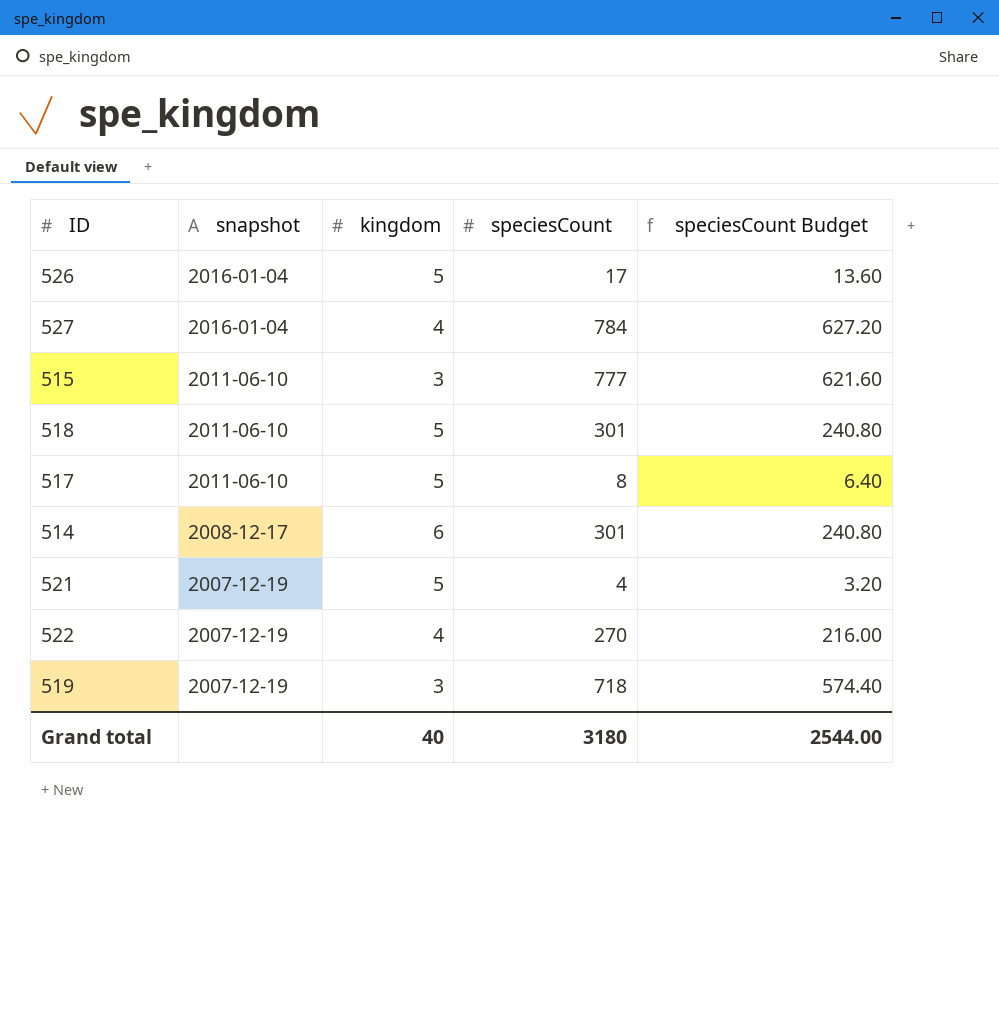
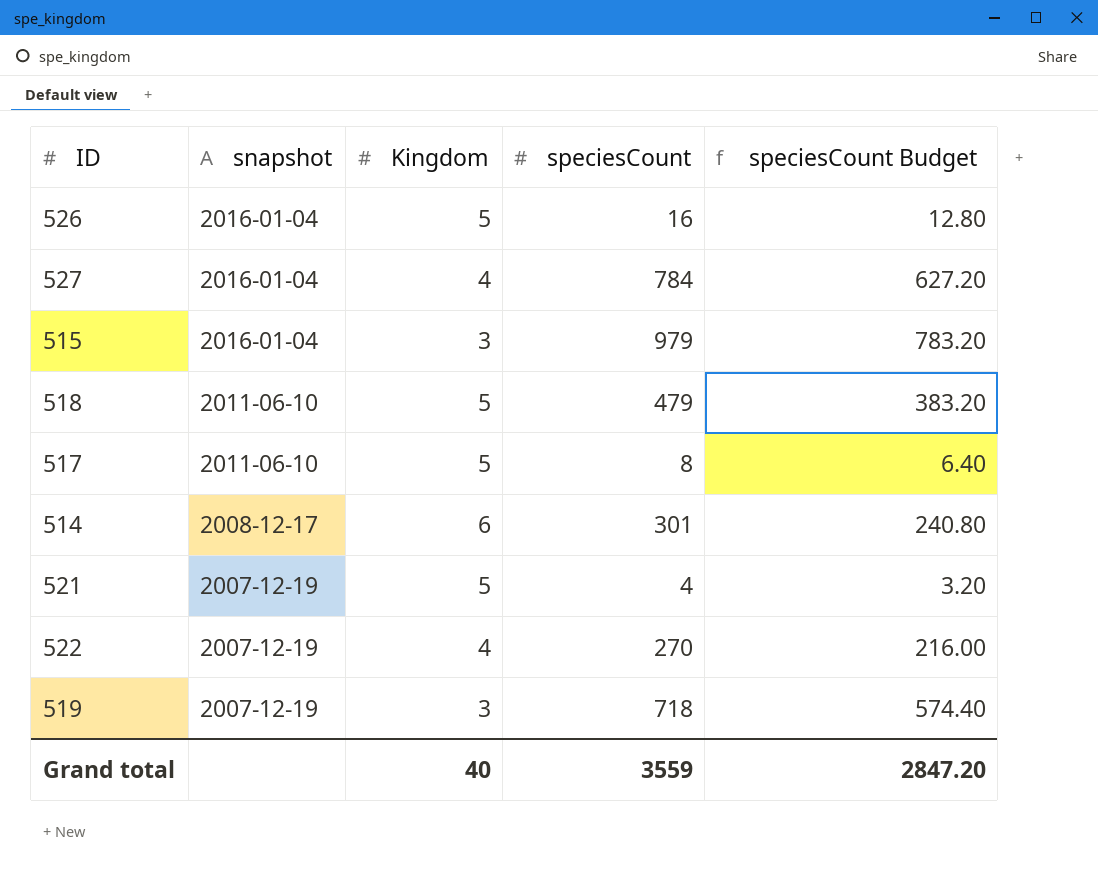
column name: kingdom -> Kingdom
526 | speciesCount: 17 -> 16
526 | speciesCount Budget: 13.60 -> 12.80
515 | snapshot: 2011-06-10 -> 2016-01-04
515 | speciesCount: 777 -> 979
515 | speciesCount Budget: 621.60 -> 783.20
518 | speciesCount: 301 -> 479
518 | speciesCount Budget: 240.80 -> 383.20
Grand total | speciesCount: 3180 -> 3559
Grand total | speciesCount Budget: 2544.00 -> 2847.20

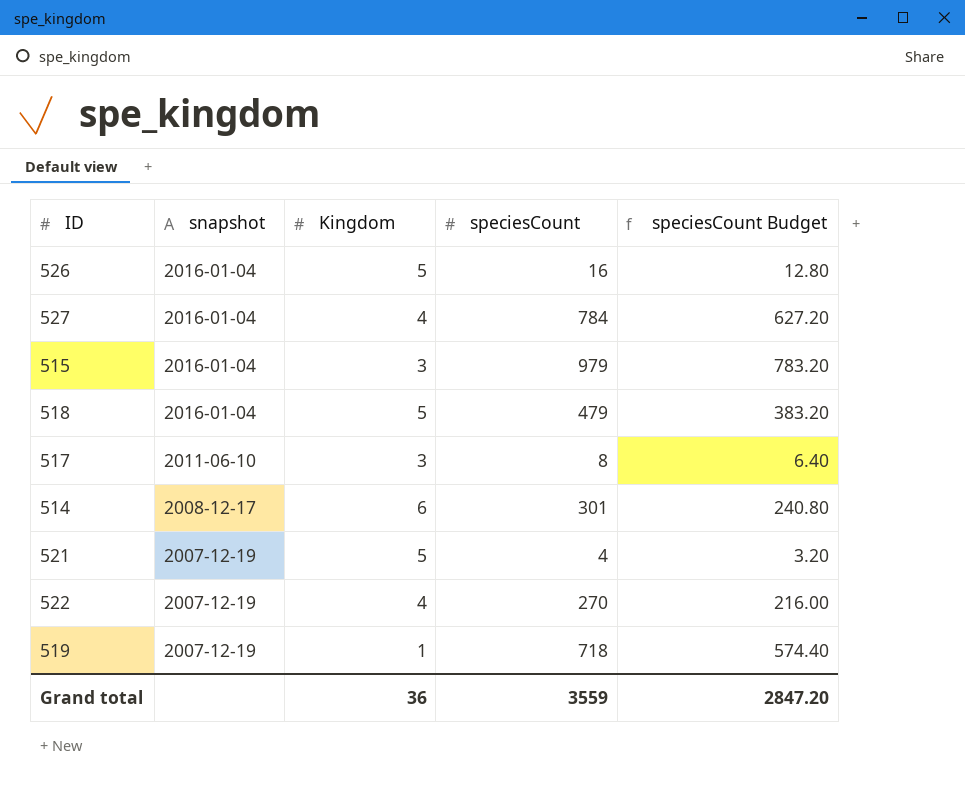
518 | snapshot: 2011-06-10 -> 2016-01-04
517 | Kingdom: 5 -> 3
519 | Kingdom: 3 -> 1
Grand total | Kingdom: 40 -> 36

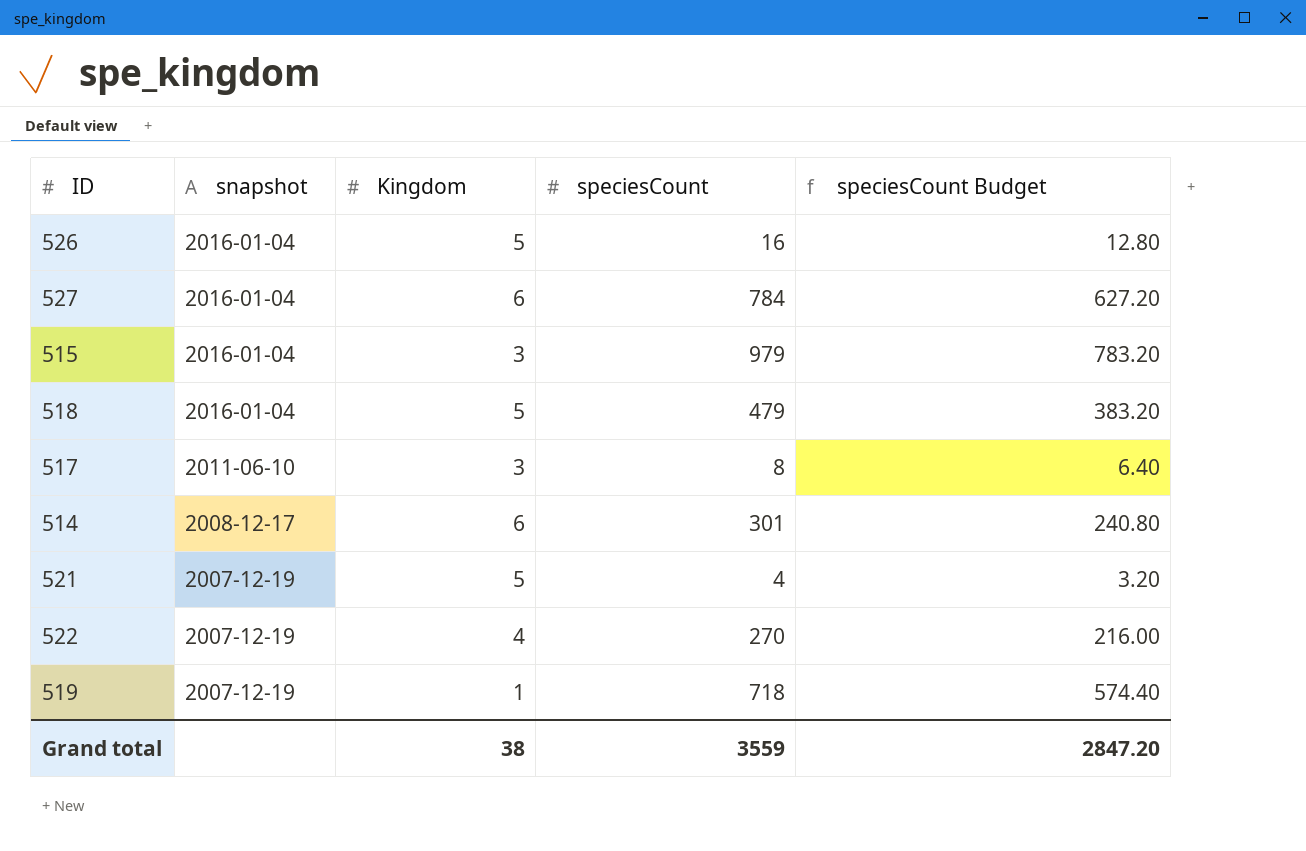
527 | Kingdom: 4 -> 6
Grand total | Kingdom: 36 -> 38

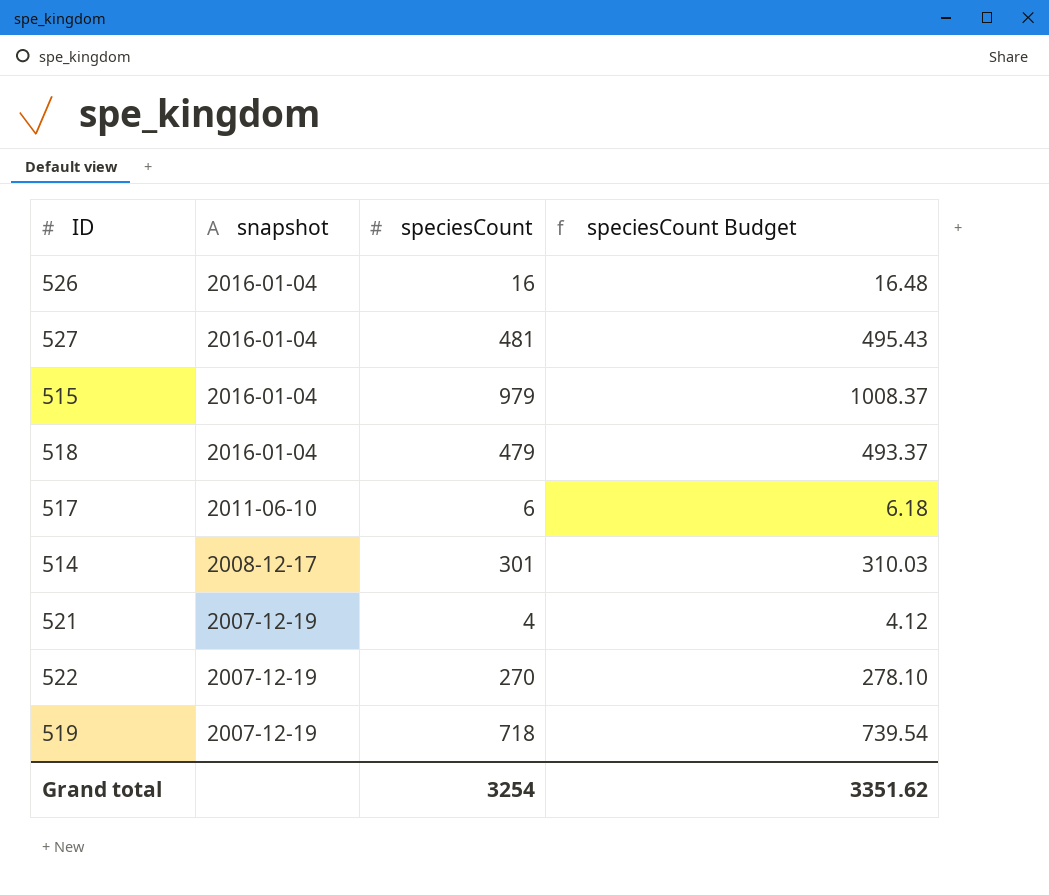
column Kingdom | position: 3 -> none
column speciesCount Budget | formula: [speciesCount] * 0.8 -> [speciesCount] * 1.03
527 | speciesCount: 784 -> 481
517 | speciesCount: 8 -> 6
Grand total | speciesCount: 3559 -> 3254
Grand total | speciesCount Budget: 2847.20 -> 3351.62

